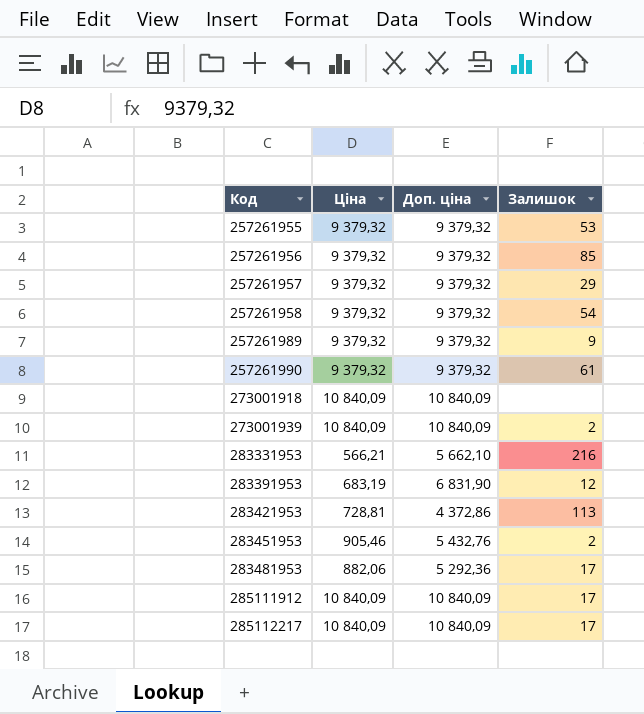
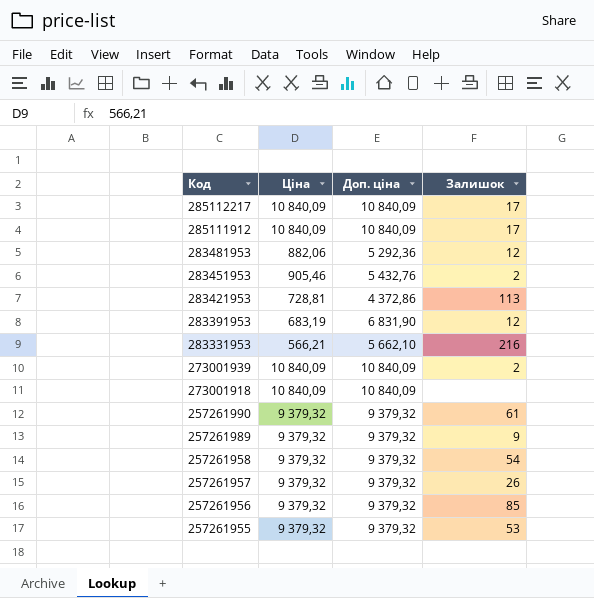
row order: Код ascending -> Код descending
283481953 | Залишок: 17 -> 12
257261957 | Залишок: 29 -> 26

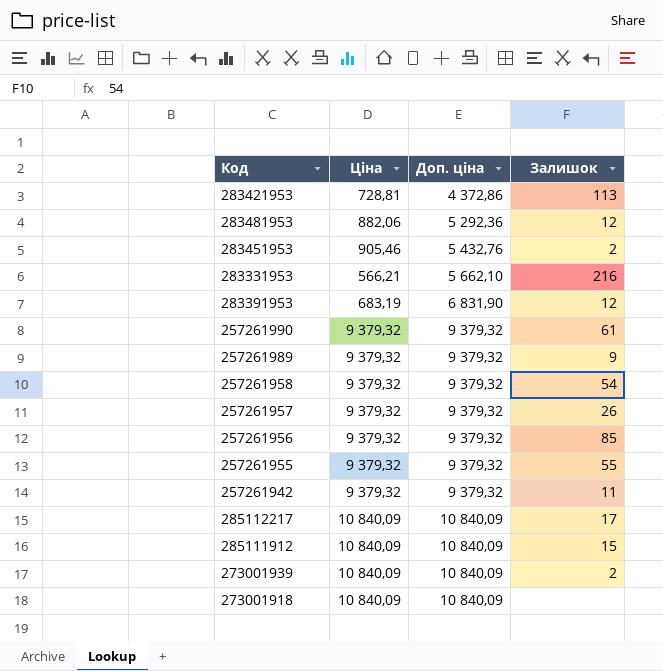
row order: Код descending -> Доп. ціна ascending
257261955 | Залишок: 53 -> 55
row 257261942: none -> 9 379,32 | 9 379,32 | 11
285111912 | Залишок: 17 -> 15

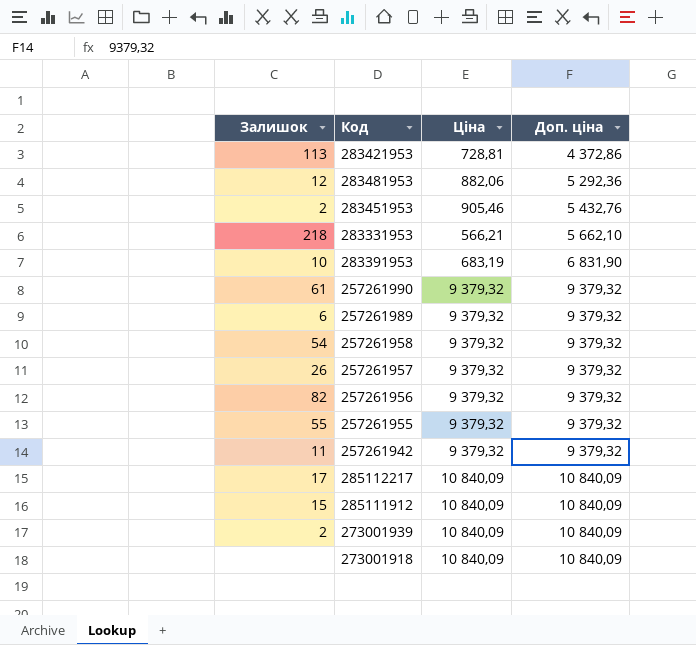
column Залишок | position: 4 -> 1
283331953 | Залишок: 216 -> 218
283391953 | Залишок: 12 -> 10
257261989 | Залишок: 9 -> 6
257261956 | Залишок: 85 -> 82

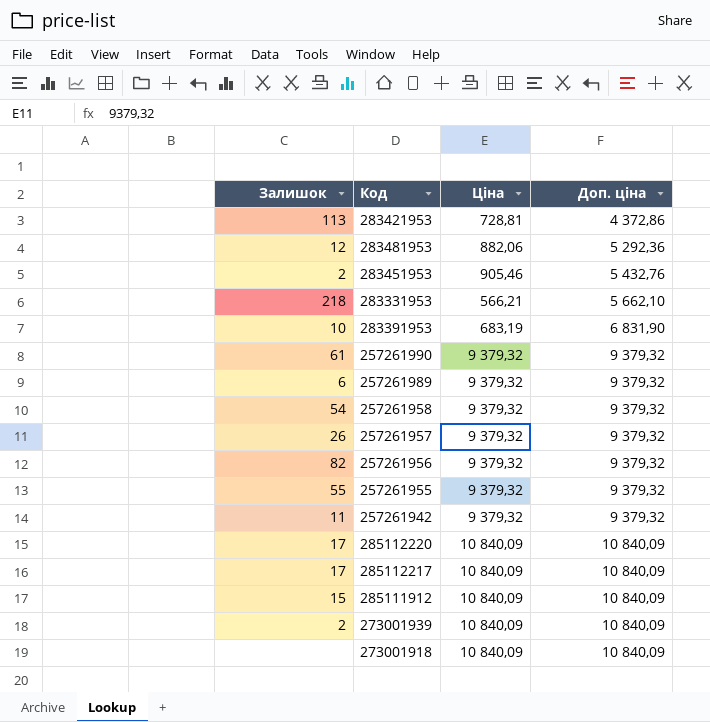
row 285112220: none -> 17 | 10 840,09 | 10 840,09

